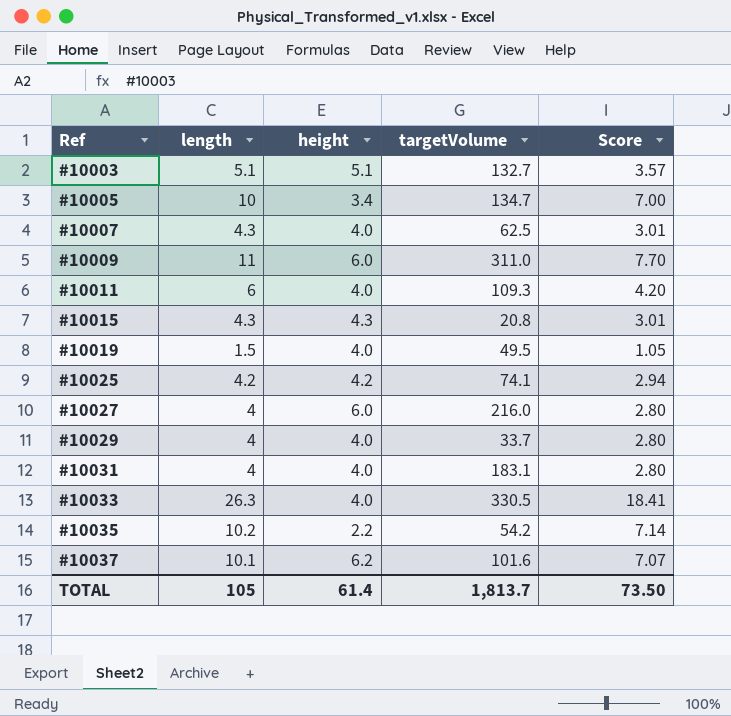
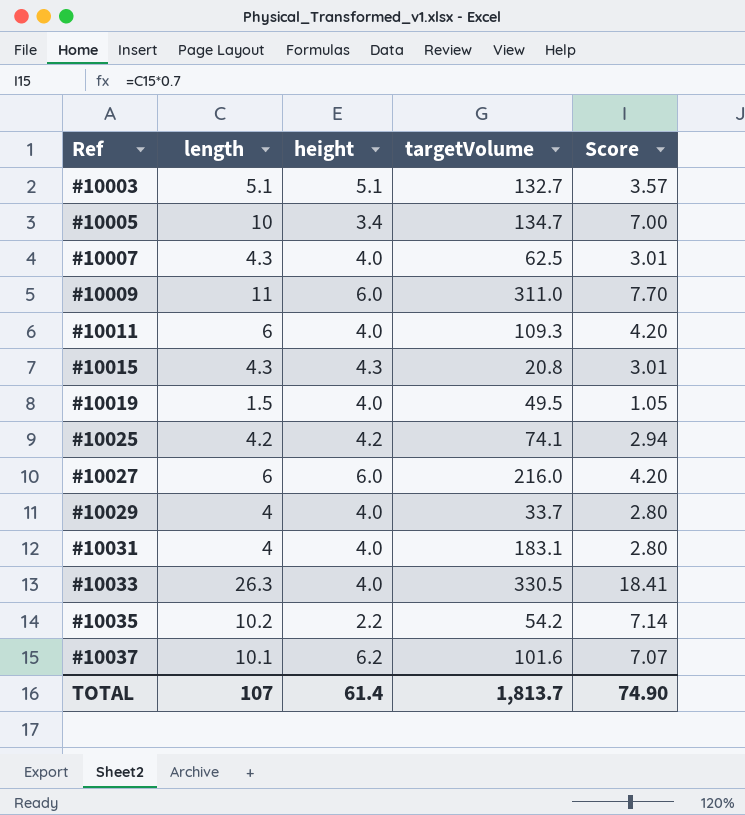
#10027 | length: 4 -> 6
#10027 | Score: 2.80 -> 4.20
TOTAL | length: 105 -> 107
TOTAL | Score: 73.50 -> 74.90

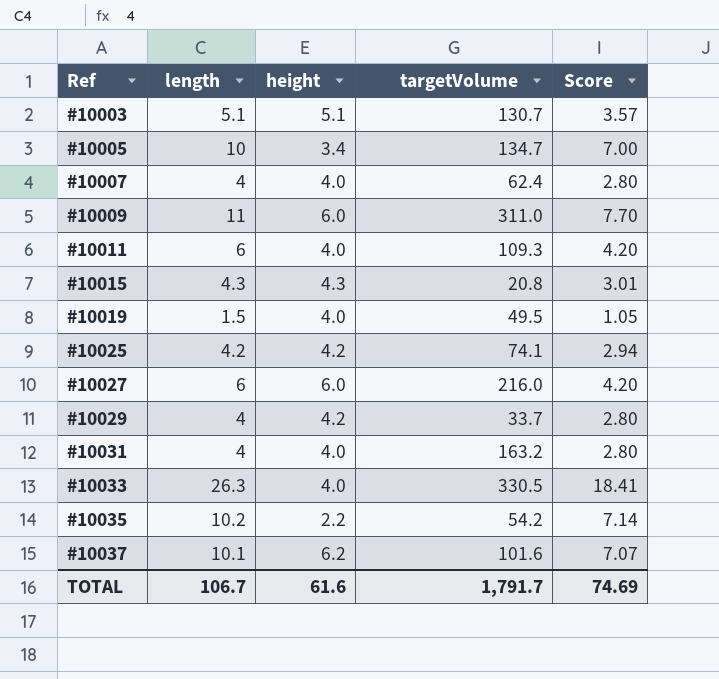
#10003 | targetVolume: 132.7 -> 130.7
#10007 | length: 4.3 -> 4
#10007 | targetVolume: 62.5 -> 62.4
#10007 | Score: 3.01 -> 2.80
#10029 | height: 4.0 -> 4.2
#10031 | targetVolume: 183.1 -> 163.2
TOTAL | length: 107 -> 106.7
TOTAL | height: 61.4 -> 61.6
TOTAL | targetVolume: 1,813.7 -> 1,791.7
TOTAL | Score: 74.90 -> 74.69

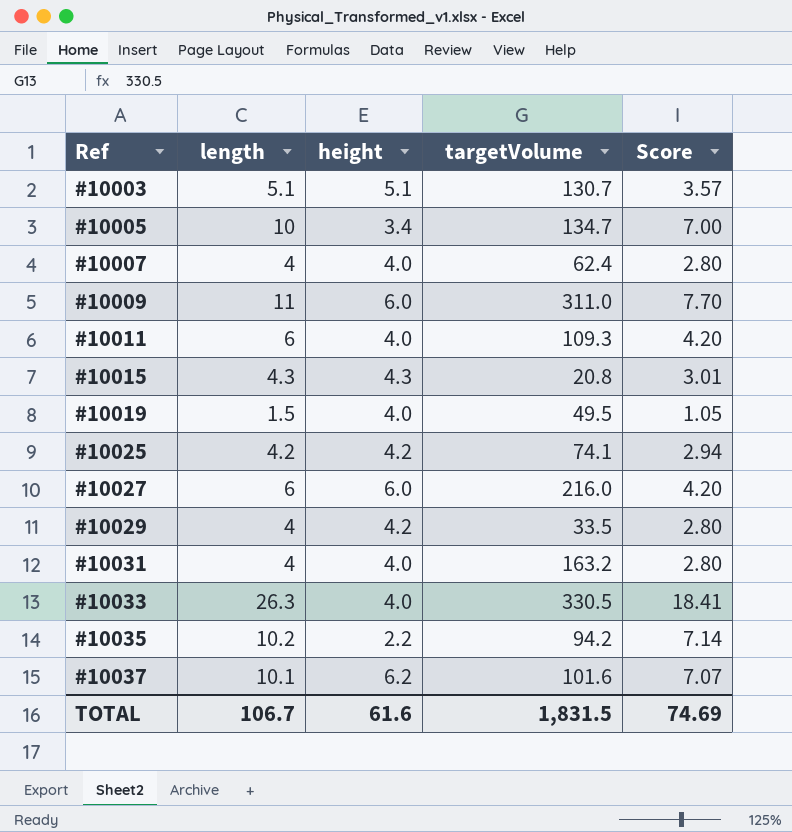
#10029 | targetVolume: 33.7 -> 33.5
#10035 | targetVolume: 54.2 -> 94.2
TOTAL | targetVolume: 1,791.7 -> 1,831.5

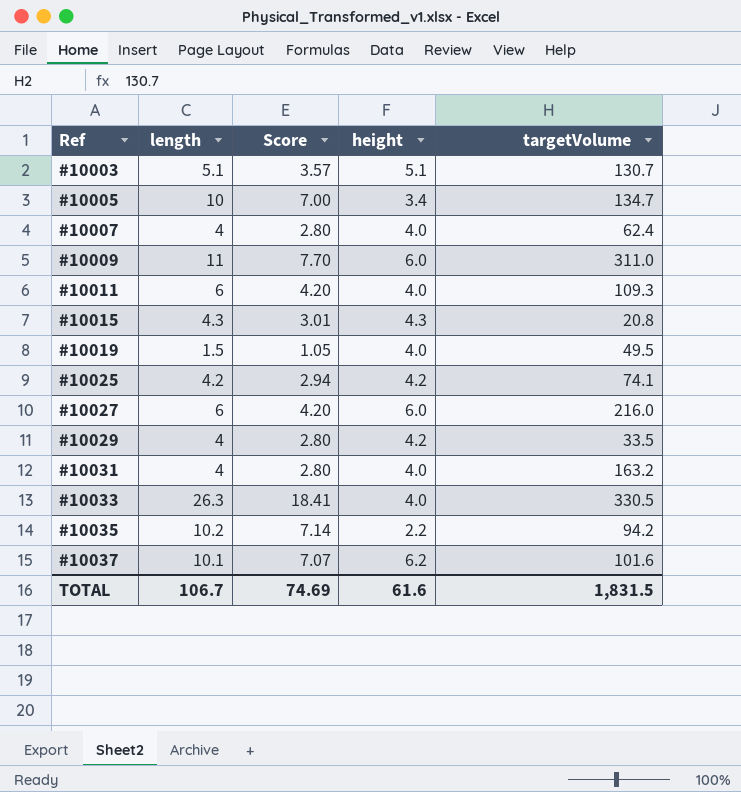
column Score | position: 5 -> 3

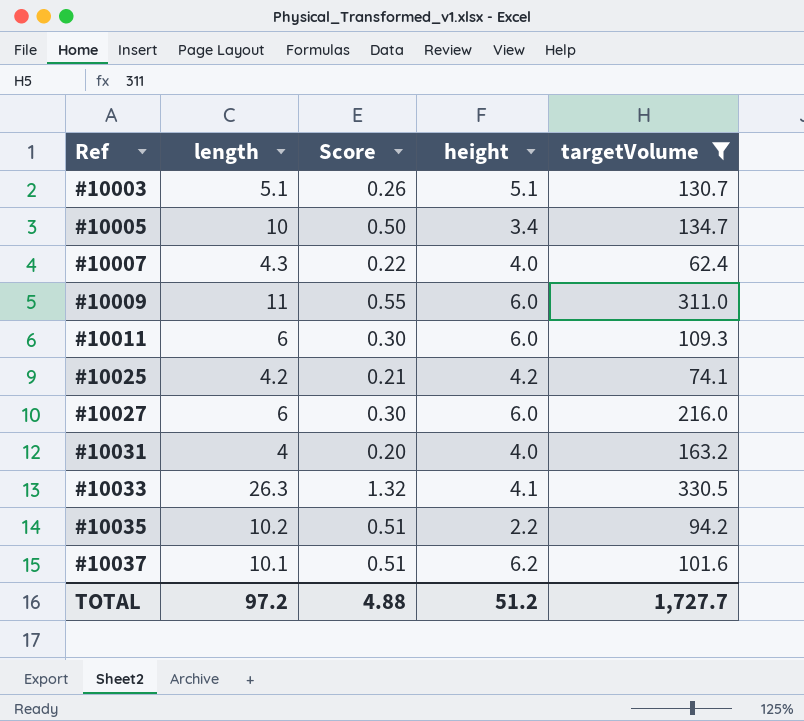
filter: none -> targetVolume >= 62.4
column Score | formula: [length] * 0.7 -> [length] * 0.05
#10007 | length: 4 -> 4.3
#10011 | height: 4.0 -> 6.0
#10033 | height: 4.0 -> 4.1
TOTAL | length: 106.7 -> 97.2
TOTAL | Score: 74.69 -> 4.88
TOTAL | height: 61.6 -> 51.2
TOTAL | targetVolume: 1,831.5 -> 1,727.7

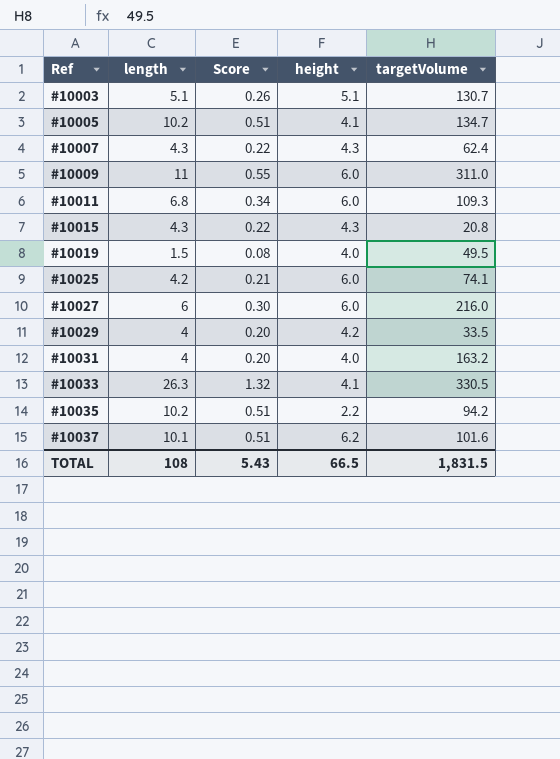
filter: targetVolume >= 62.4 -> none
#10005 | length: 10 -> 10.2
#10005 | Score: 0.50 -> 0.51
#10005 | height: 3.4 -> 4.1
#10007 | height: 4.0 -> 4.3
#10011 | length: 6 -> 6.8
#10011 | Score: 0.30 -> 0.34
#10025 | height: 4.2 -> 6.0
TOTAL | length: 97.2 -> 108
TOTAL | Score: 4.88 -> 5.43
TOTAL | height: 51.2 -> 66.5
TOTAL | targetVolume: 1,727.7 -> 1,831.5

